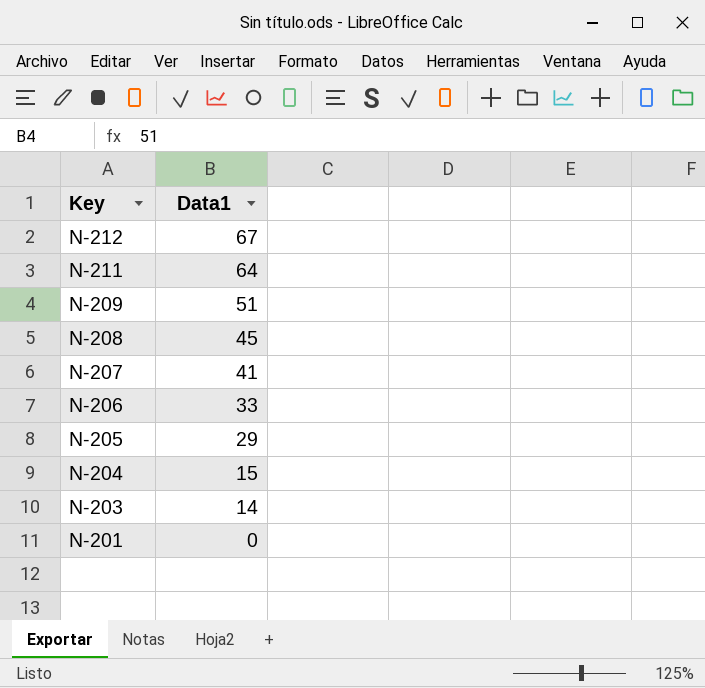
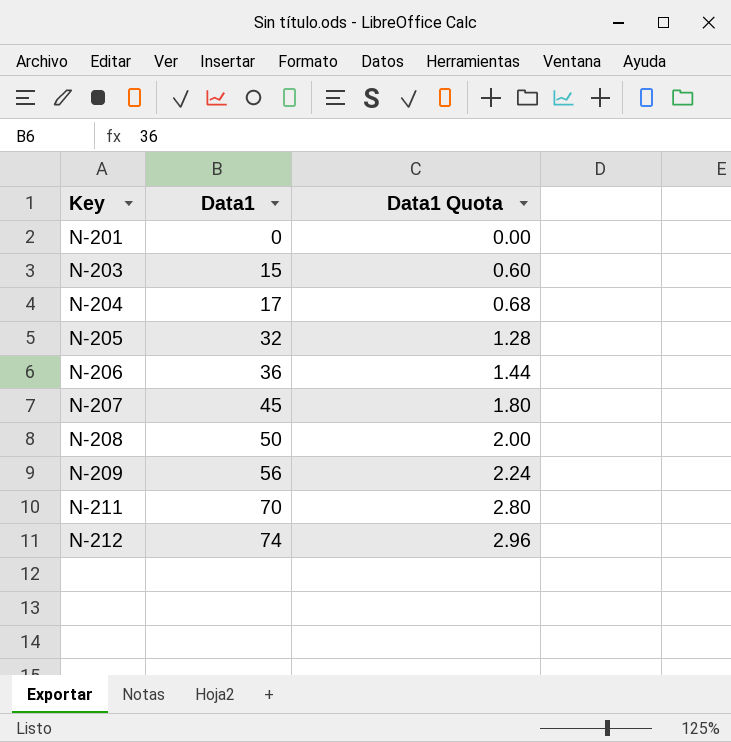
row order: Key descending -> Key ascending
column Data1 Quota | formula: none -> [Data1] * 0.04
N-203 | Data1: 14 -> 15
N-204 | Data1: 15 -> 17
N-205 | Data1: 29 -> 32
N-206 | Data1: 33 -> 36
N-207 | Data1: 41 -> 45
N-208 | Data1: 45 -> 50
N-209 | Data1: 51 -> 56
N-211 | Data1: 64 -> 70
N-212 | Data1: 67 -> 74

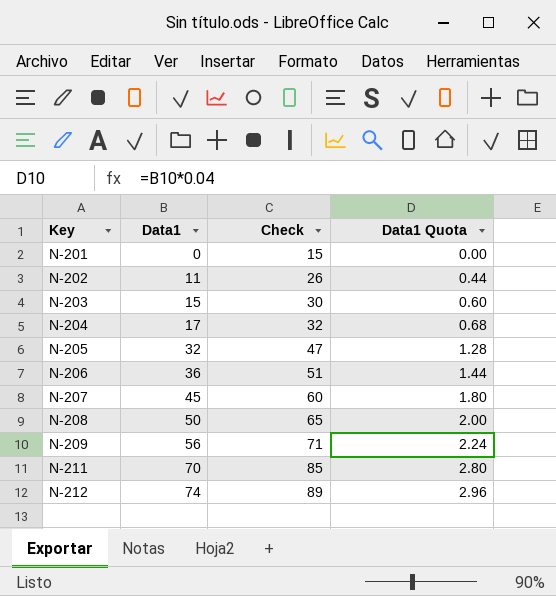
column Check | formula: none -> [Data1] + 15
row N-202: none -> 11 | 26 | 0.44

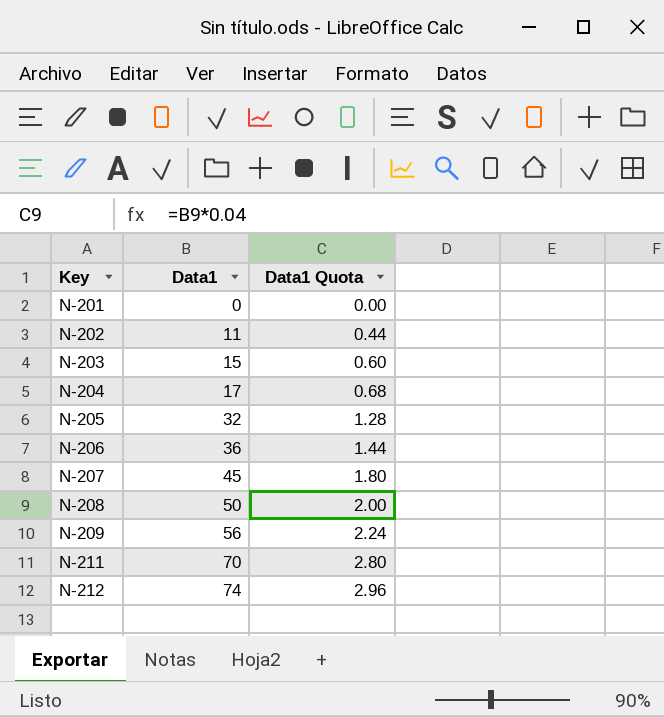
column Check | formula: [Data1] + 15 -> none

